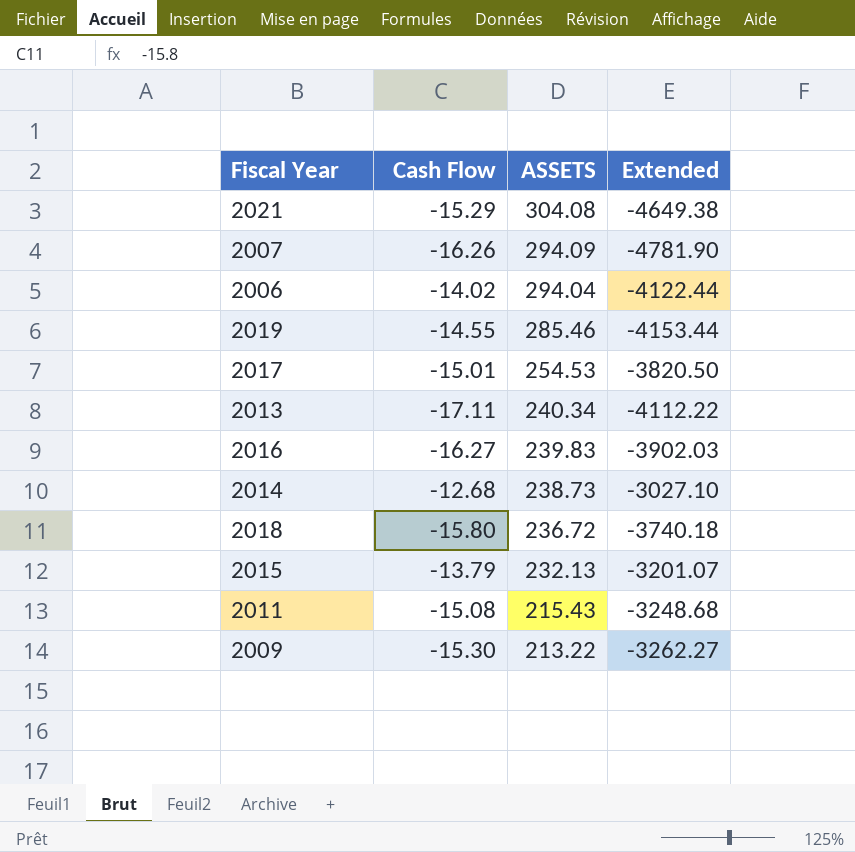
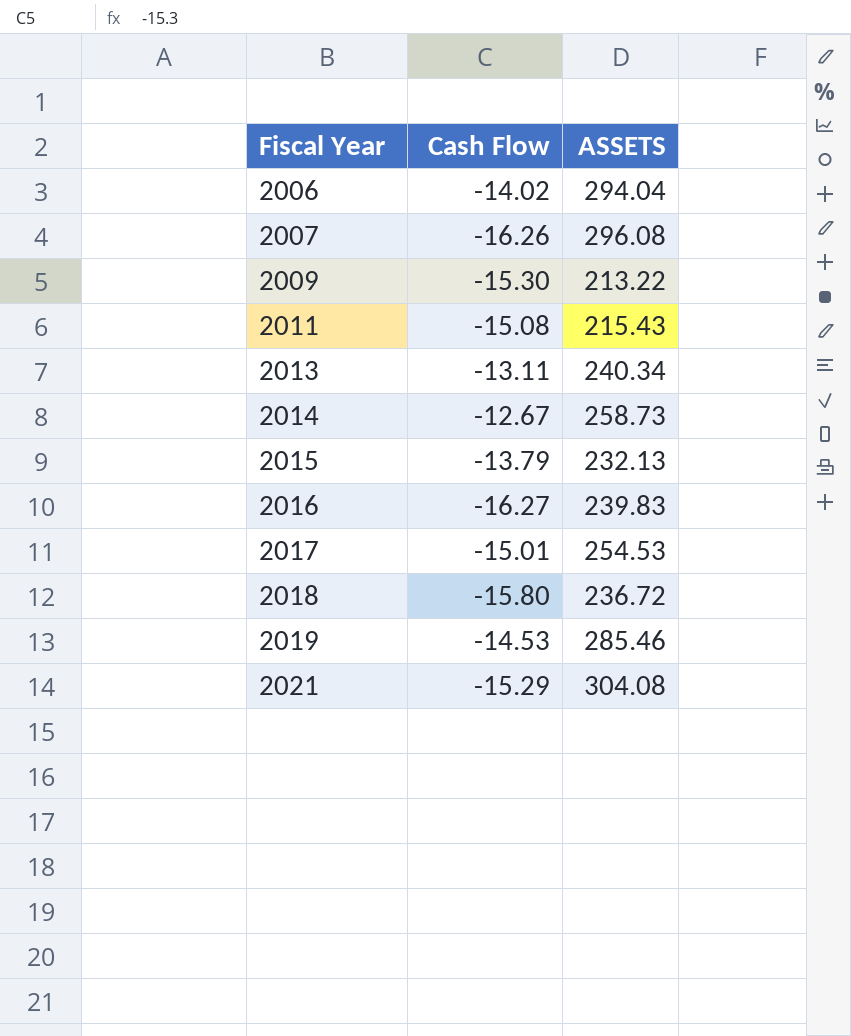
row order: ASSETS descending -> Fiscal Year ascending
column Extended | formula: [Cash Flow] * [ASSETS] -> none
2007 | ASSETS: 294.09 -> 296.08
2013 | Cash Flow: -17.11 -> -13.11
2014 | Cash Flow: -12.68 -> -12.67
2014 | ASSETS: 238.73 -> 258.73
2019 | Cash Flow: -14.55 -> -14.53

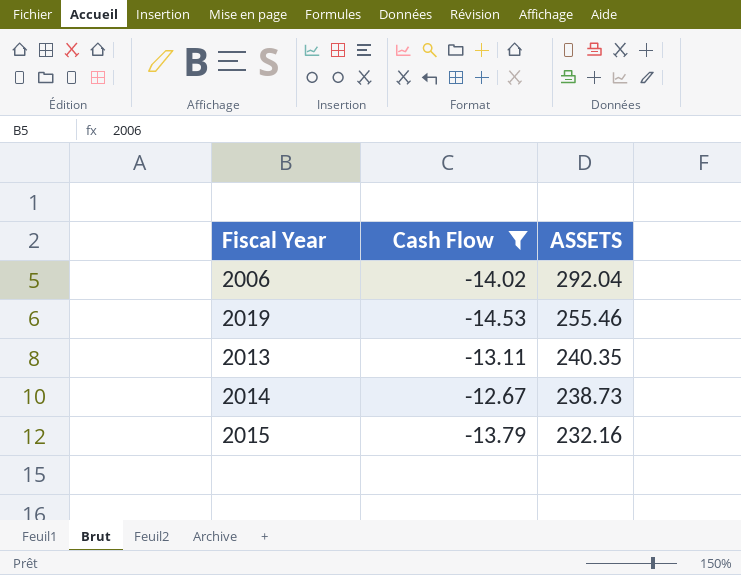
filter: none -> Cash Flow >= -14.53
row order: Fiscal Year ascending -> ASSETS descending
2006 | ASSETS: 294.04 -> 292.04
2019 | ASSETS: 285.46 -> 255.46
2013 | ASSETS: 240.34 -> 240.35
2014 | ASSETS: 258.73 -> 238.73
2015 | ASSETS: 232.13 -> 232.16

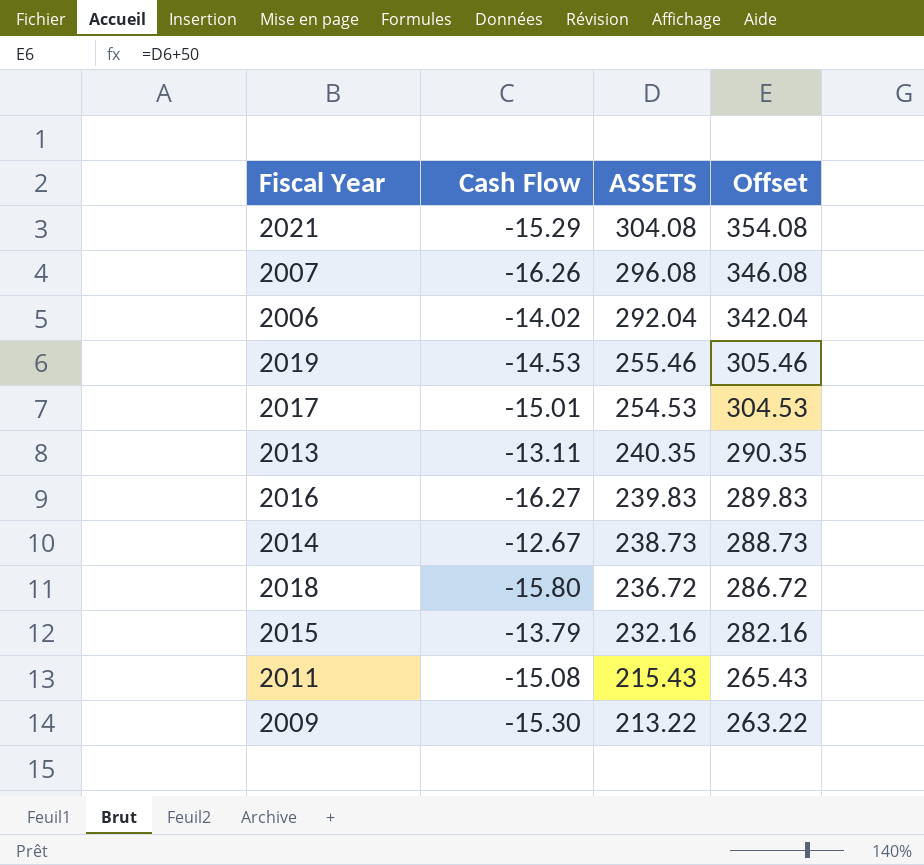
filter: Cash Flow >= -14.53 -> none
column Offset | formula: none -> [ASSETS] + 50

